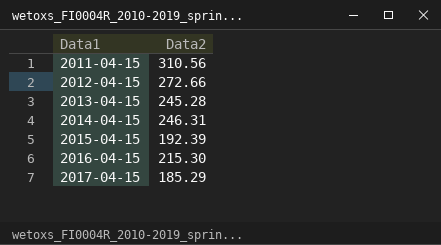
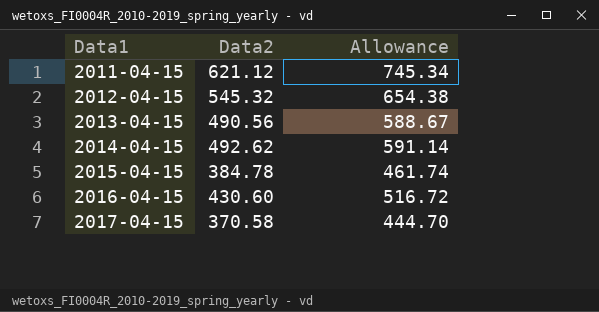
column Allowance | formula: none -> [Data2] * 1.2
2011-04-15 | Data2: 310.56 -> 621.12
2012-04-15 | Data2: 272.66 -> 545.32
2013-04-15 | Data2: 245.28 -> 490.56
2014-04-15 | Data2: 246.31 -> 492.62
2015-04-15 | Data2: 192.39 -> 384.78
2016-04-15 | Data2: 215.30 -> 430.60
2017-04-15 | Data2: 185.29 -> 370.58

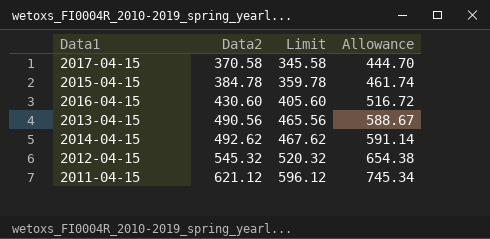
row order: Data1 ascending -> Data2 ascending
column Limit | formula: none -> [Data2] - 25

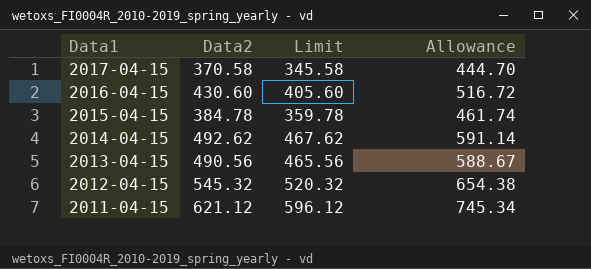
row order: Data2 ascending -> Data1 descending

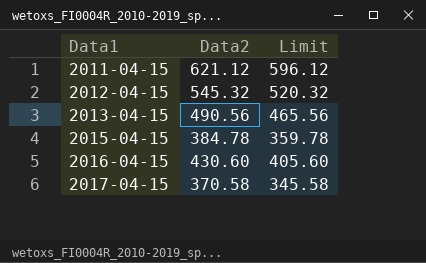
row order: Data1 descending -> Data1 ascending
column Allowance | formula: [Data2] * 1.2 -> none
row 2014-04-15: 492.62 | 467.62 | 591.14 -> none

